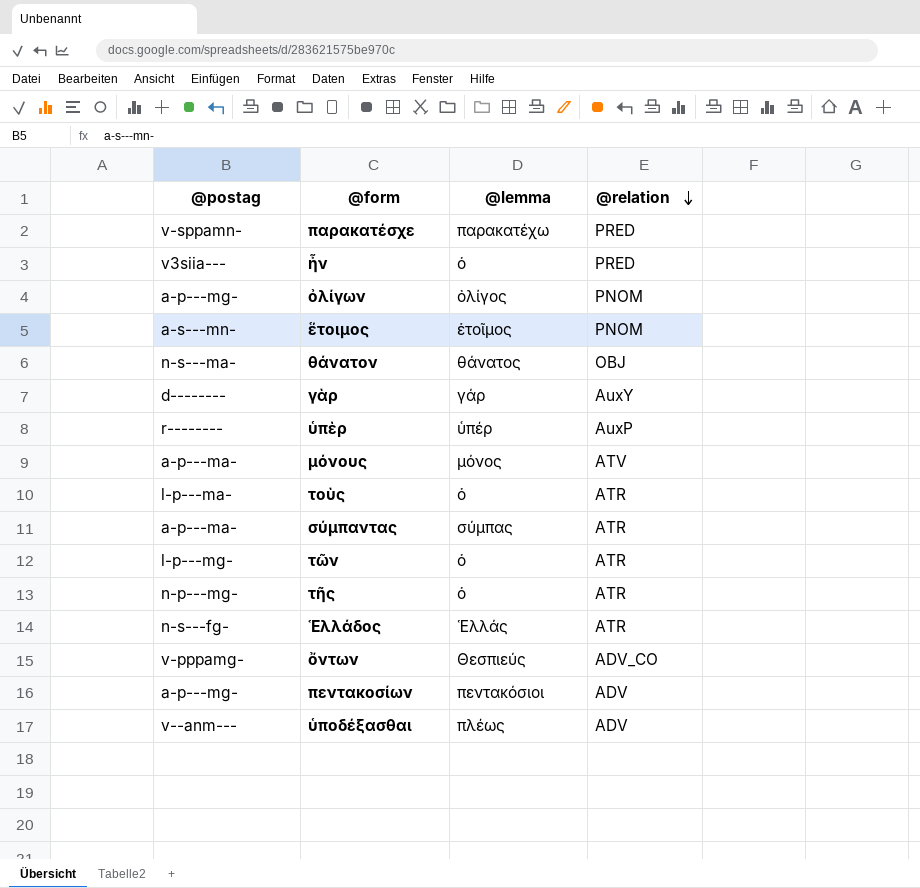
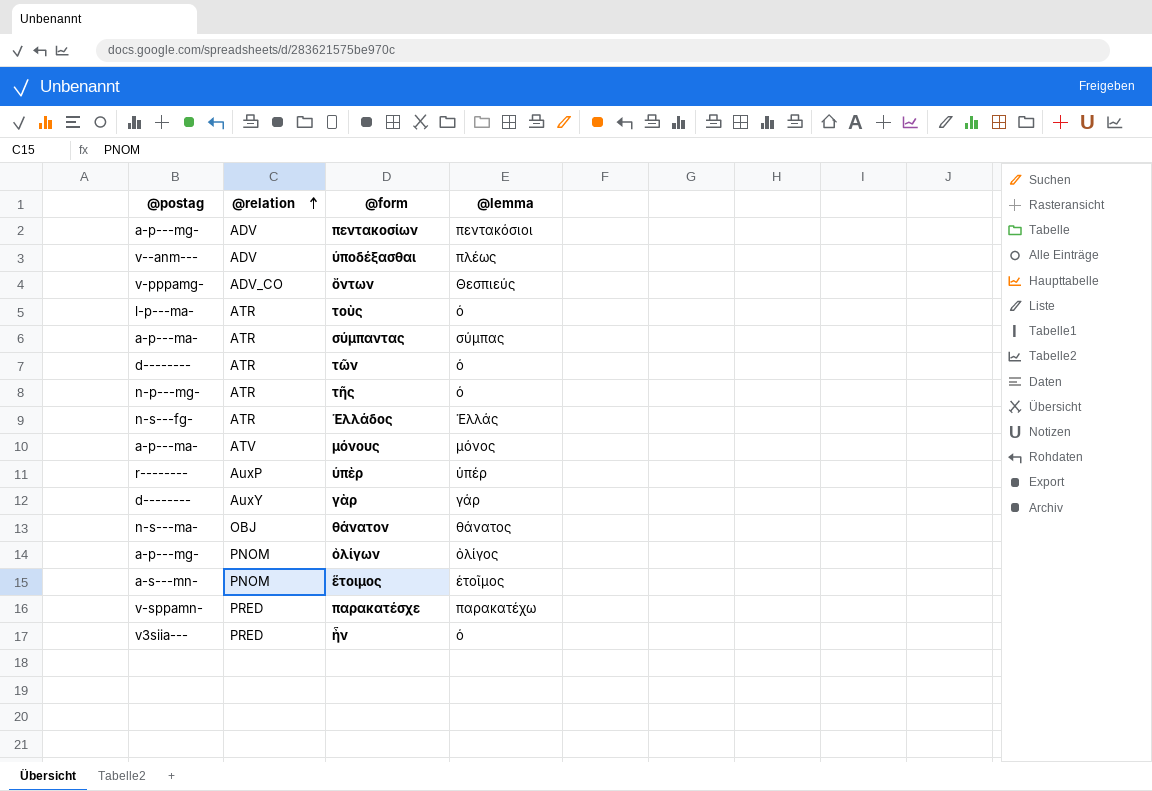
row order: @relation descending -> @relation ascending
column @relation | position: 4 -> 2
τῶν | @postag: l-p---mg- -> d--------

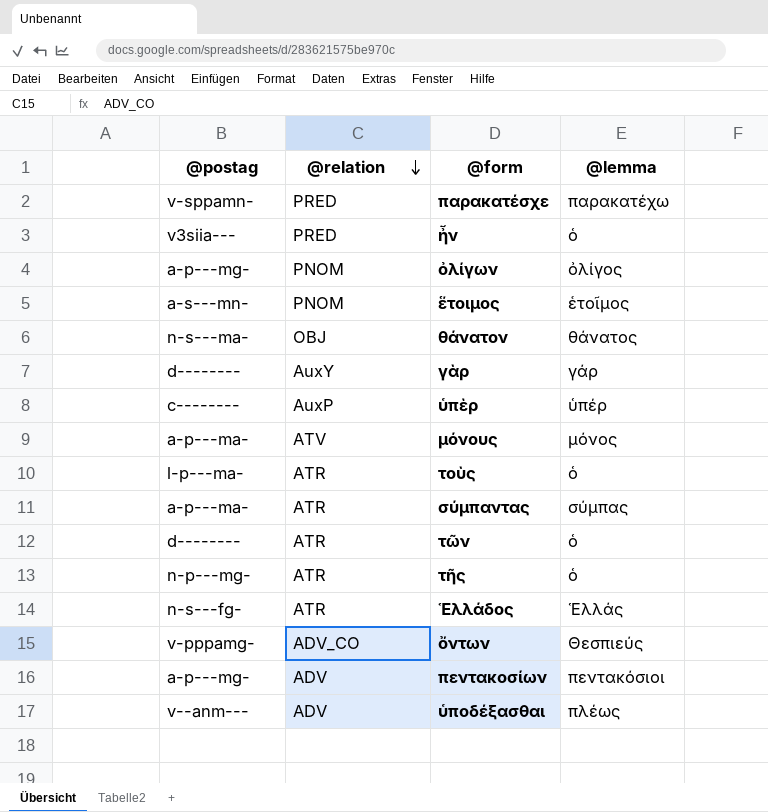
row order: @relation ascending -> @relation descending
ὑπὲρ | @postag: r-------- -> c--------

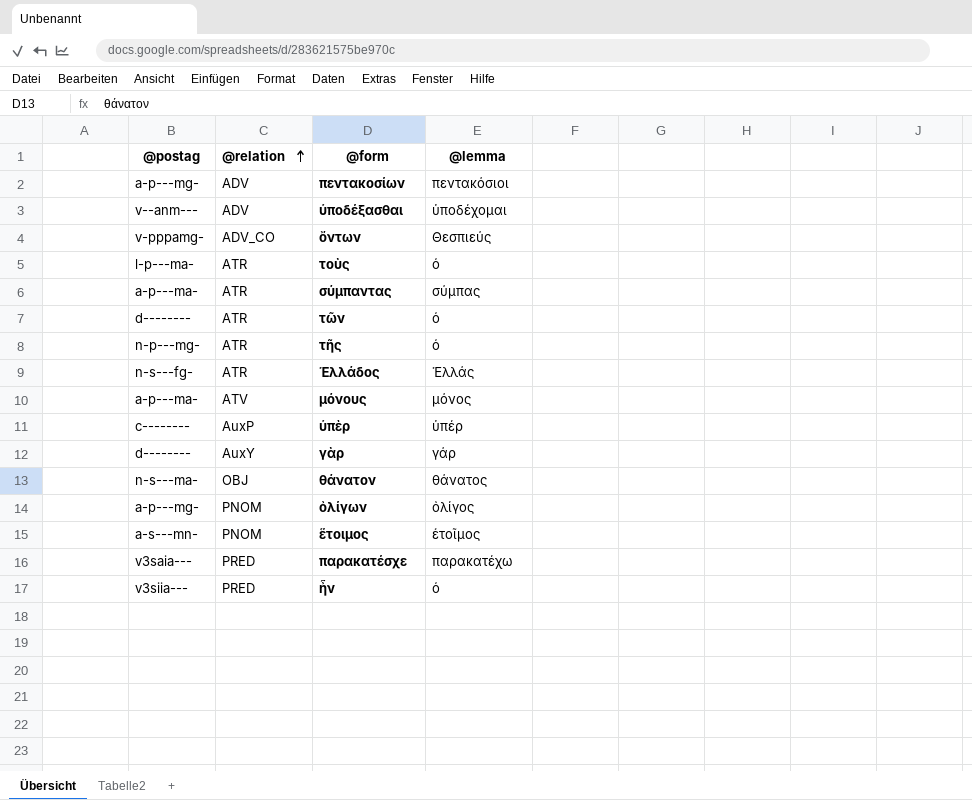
row order: @relation descending -> @relation ascending
ὑποδέξασθαι | @lemma: πλέως -> ὑποδέχομαι
παρακατέσχε | @postag: v-sppamn- -> v3saia---

